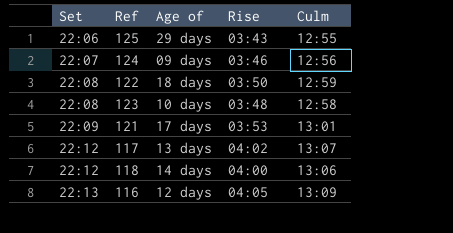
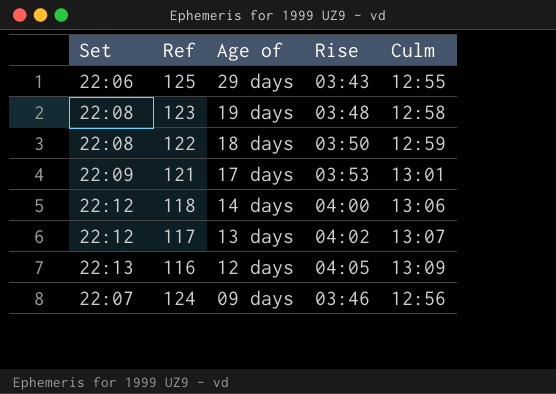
row order: Set ascending -> Age of descending
123 | Age of: 10 days -> 19 days

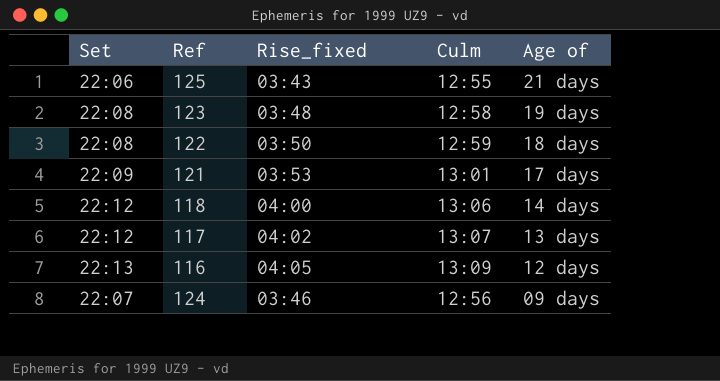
column name: Rise -> Rise_fixed
column Age of | position: 3 -> 5
125 | Age of: 29 days -> 21 days

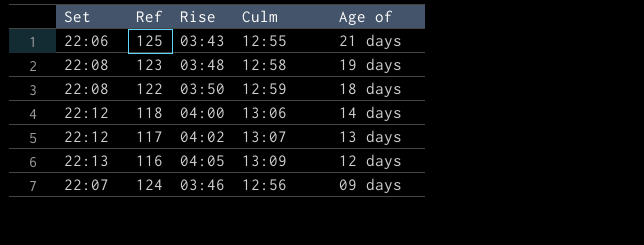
column name: Rise_fixed -> Rise
row 121: 22:09 | 03:53 | 13:01 | 17 days -> none

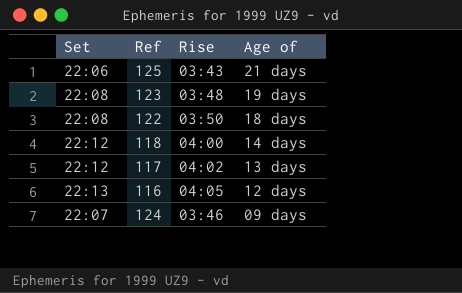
column Culm | position: 4 -> none

